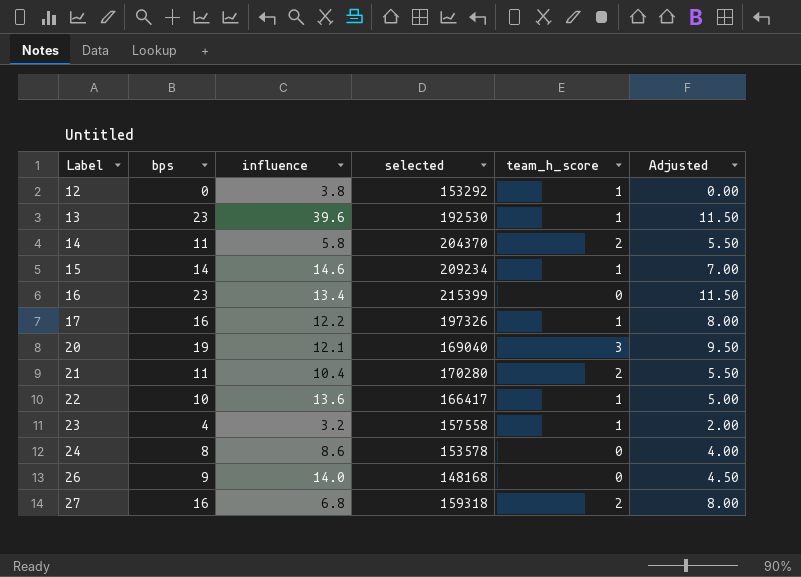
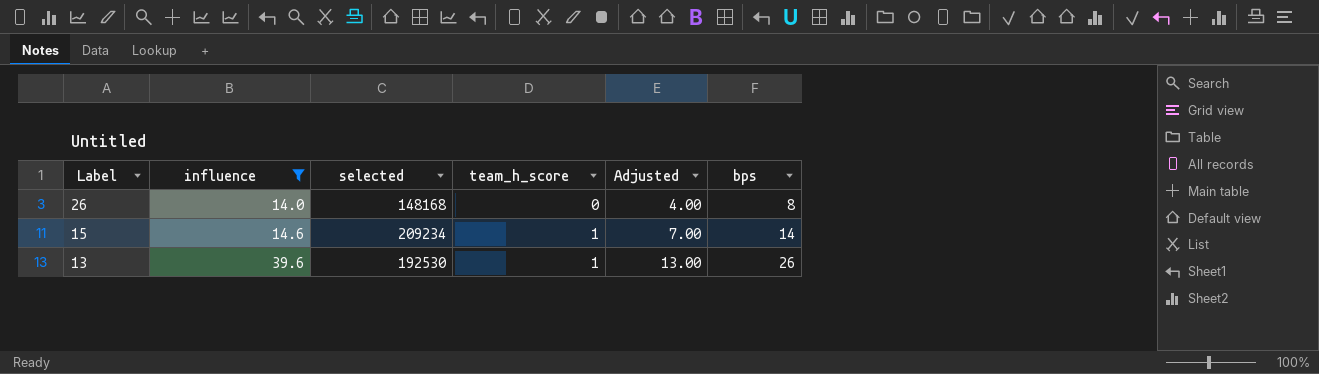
filter: none -> influence >= 14.0
row order: Label ascending -> Label descending
column bps | position: 2 -> 6
26 | Adjusted: 4.50 -> 4.00
26 | bps: 9 -> 8
13 | Adjusted: 11.50 -> 13.00
13 | bps: 23 -> 26

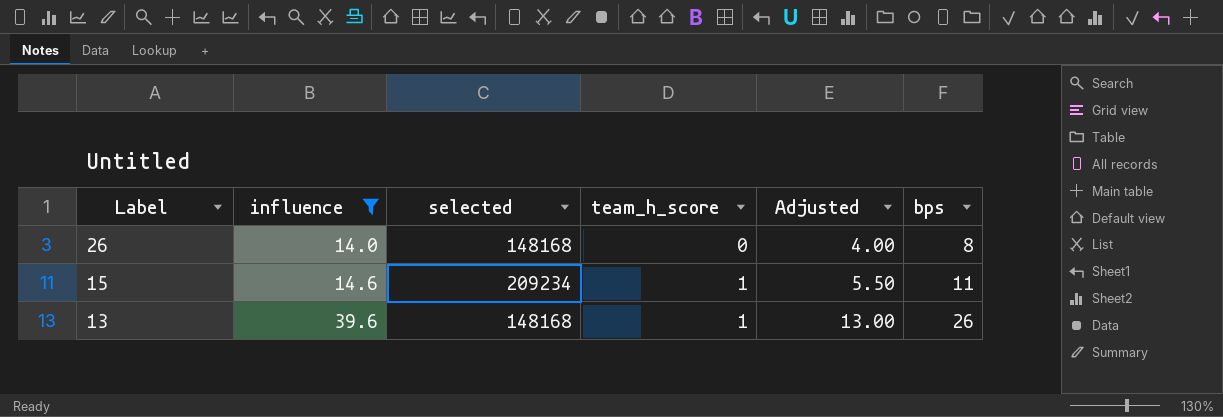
15 | Adjusted: 7.00 -> 5.50
15 | bps: 14 -> 11
13 | selected: 192530 -> 148168

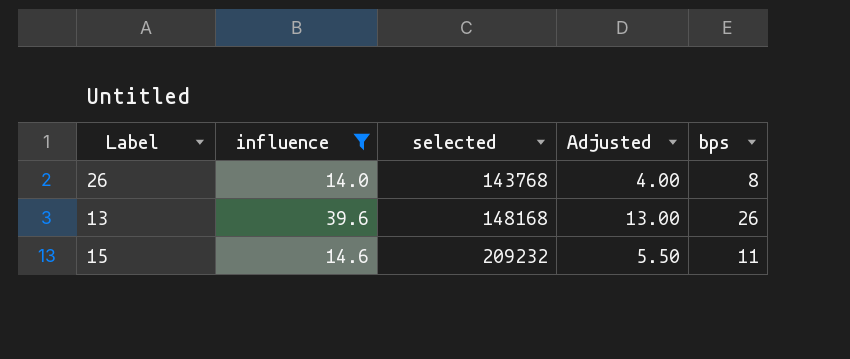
row order: Label descending -> selected ascending
column team_h_score | position: 4 -> none
26 | selected: 148168 -> 143768
15 | selected: 209234 -> 209232

